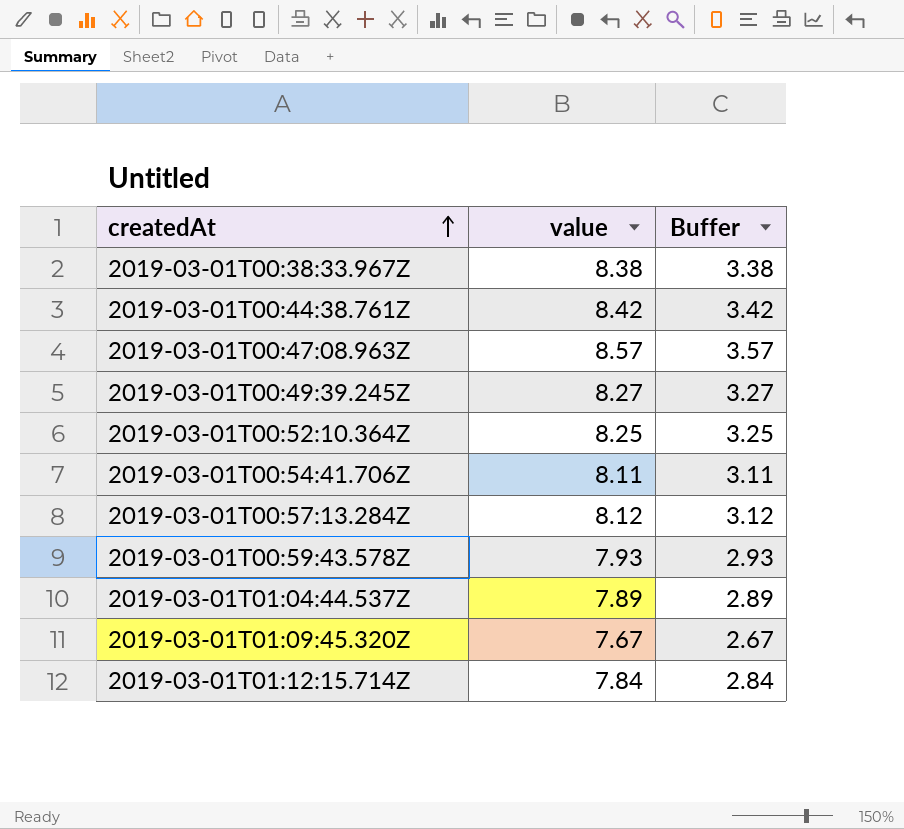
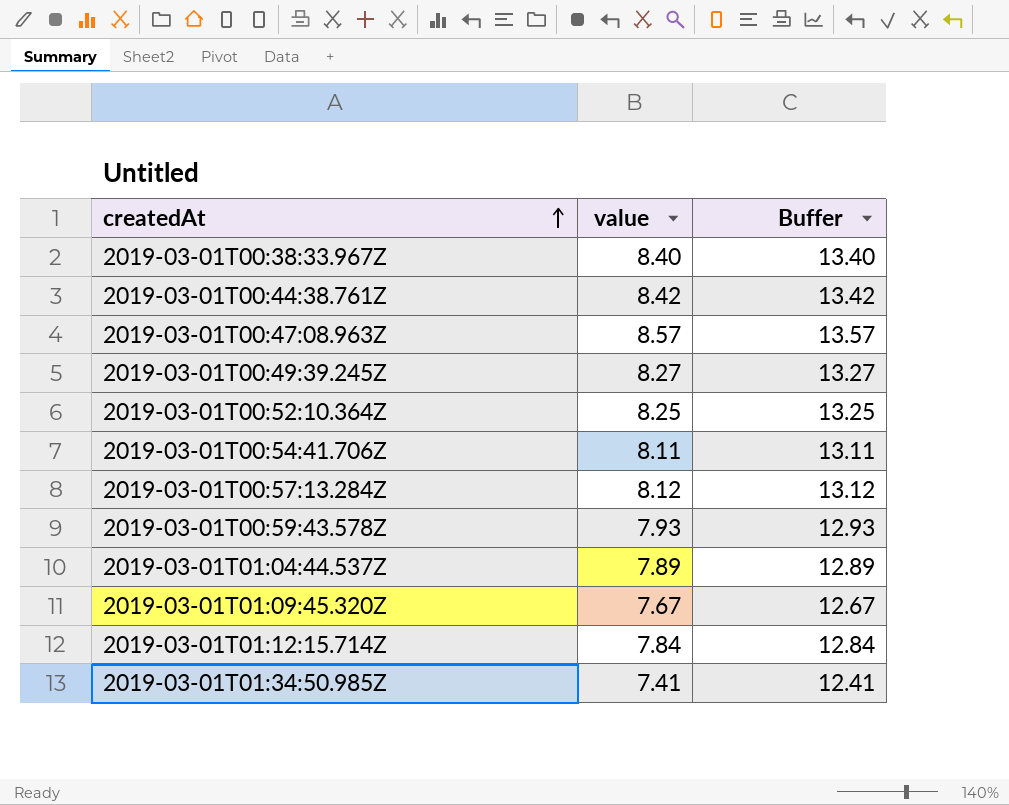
column Buffer | formula: [value] - 5 -> [value] + 5
2019-03-01T00:38:33.967Z | value: 8.38 -> 8.40
row 2019-03-01T01:34:50.985Z: none -> 7.41 | 12.41

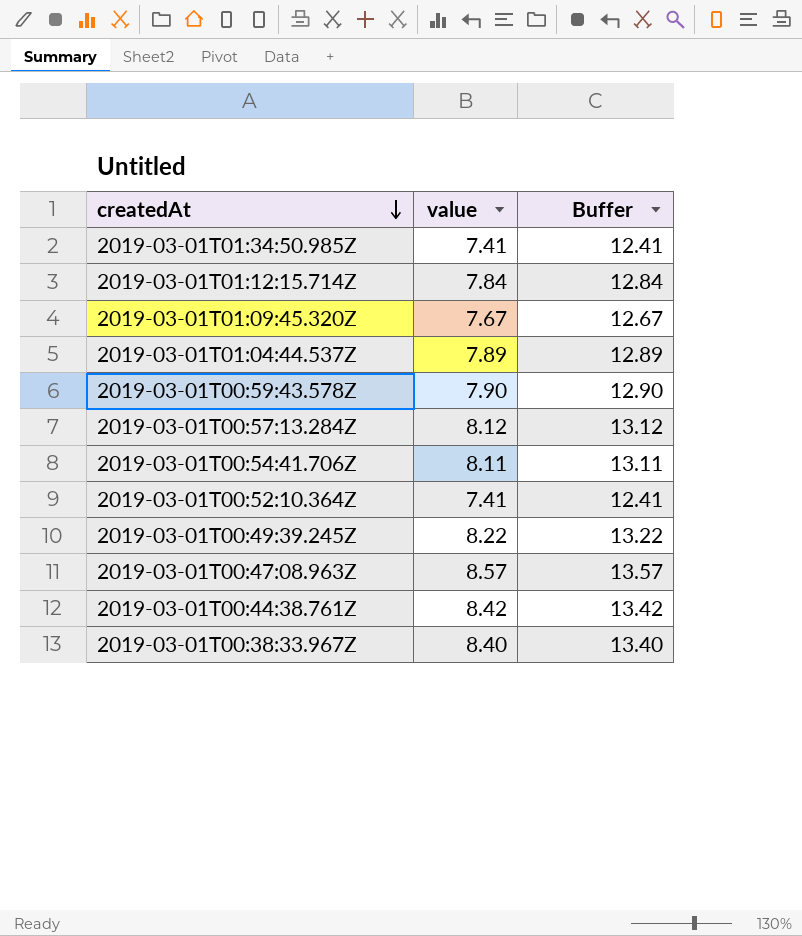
row order: createdAt ascending -> createdAt descending
2019-03-01T00:59:43.578Z | value: 7.93 -> 7.90
2019-03-01T00:59:43.578Z | Buffer: 12.93 -> 12.90
2019-03-01T00:52:10.364Z | value: 8.25 -> 7.41
2019-03-01T00:52:10.364Z | Buffer: 13.25 -> 12.41
2019-03-01T00:49:39.245Z | value: 8.27 -> 8.22
2019-03-01T00:49:39.245Z | Buffer: 13.27 -> 13.22

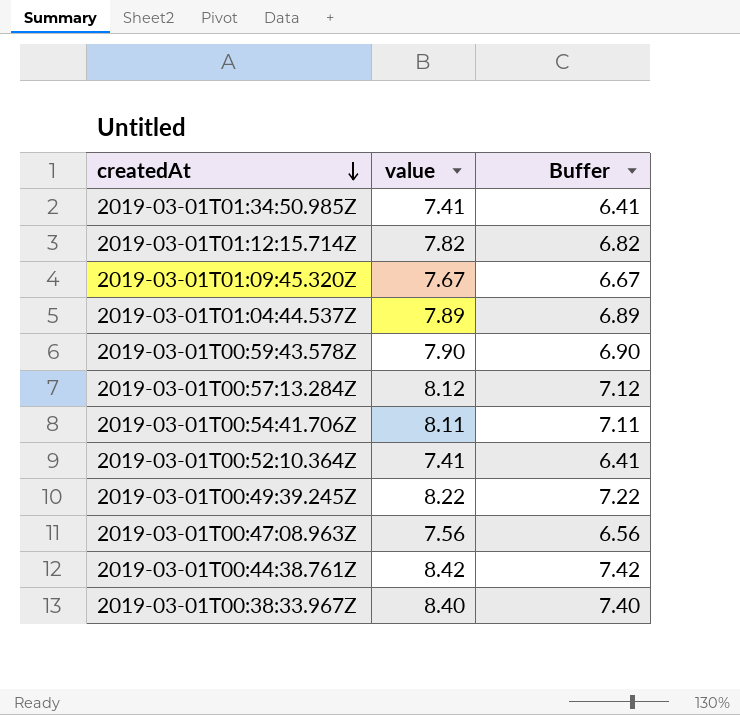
column Buffer | formula: [value] + 5 -> [value] - 1
2019-03-01T01:12:15.714Z | value: 7.84 -> 7.82
2019-03-01T00:47:08.963Z | value: 8.57 -> 7.56

